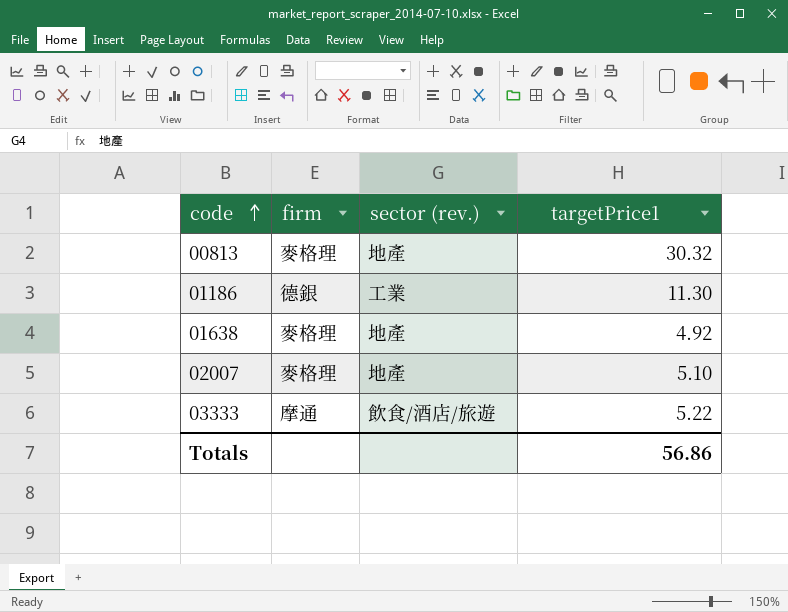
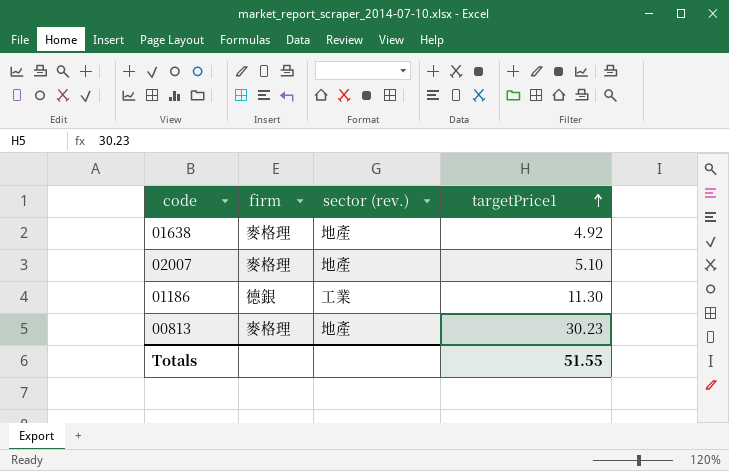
row order: code ascending -> targetPrice1 ascending
row 03333: 摩通 | 飲食/酒店/旅遊 | 5.22 -> none
00813 | targetPrice1: 30.32 -> 30.23
Totals | targetPrice1: 56.86 -> 51.55

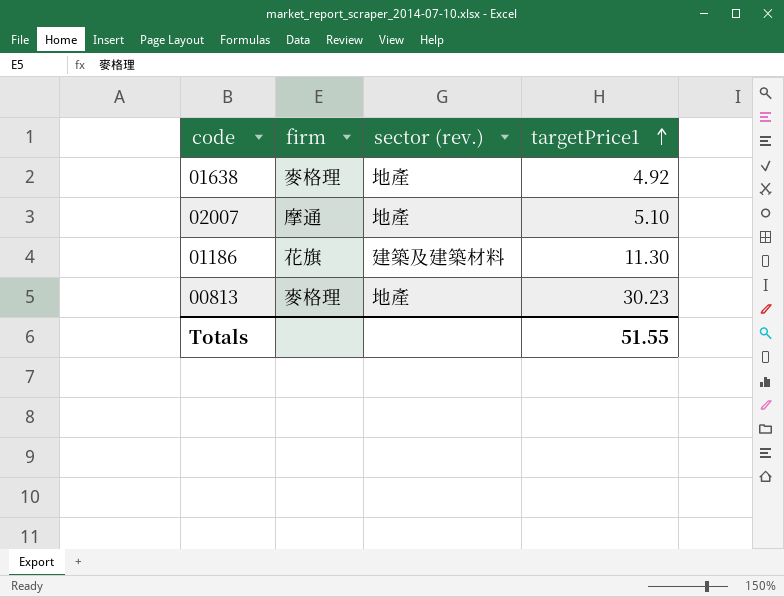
02007 | firm: 麥格理 -> 摩通
01186 | firm: 德銀 -> 花旗
01186 | sector (rev.): 工業 -> 建築及建築材料

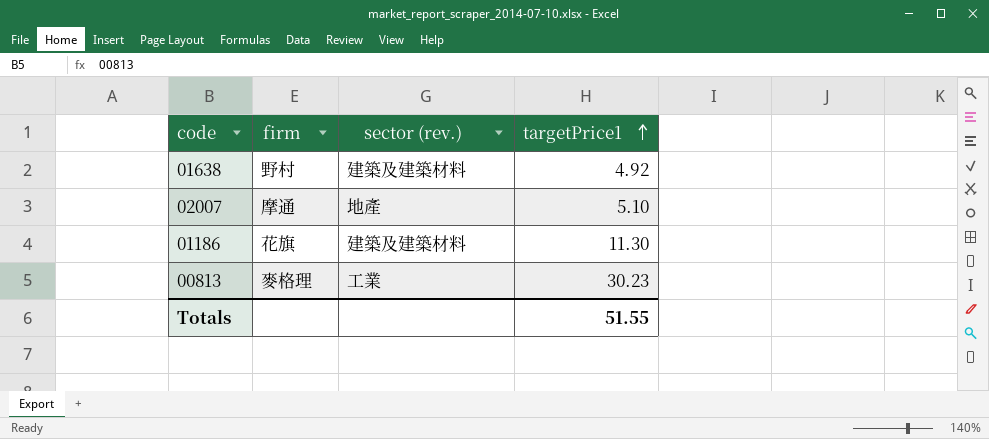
01638 | firm: 麥格理 -> 野村
01638 | sector (rev.): 地產 -> 建築及建築材料
00813 | sector (rev.): 地產 -> 工業

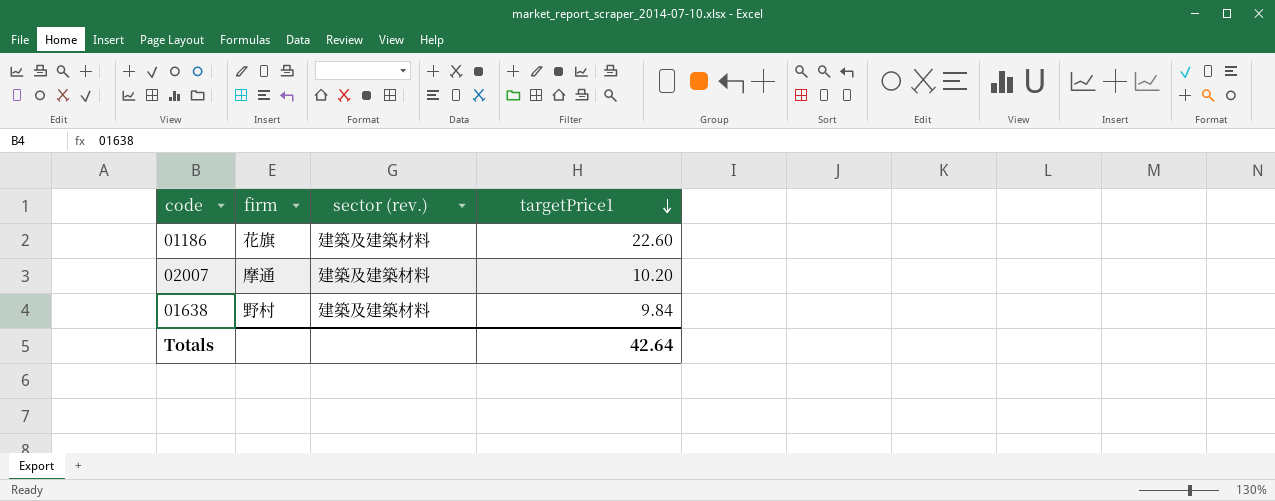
row order: targetPrice1 ascending -> targetPrice1 descending
row 00813: 麥格理 | 工業 | 30.23 -> none
01186 | targetPrice1: 11.30 -> 22.60
02007 | sector (rev.): 地產 -> 建築及建築材料
02007 | targetPrice1: 5.10 -> 10.20
01638 | targetPrice1: 4.92 -> 9.84
Totals | targetPrice1: 51.55 -> 42.64

